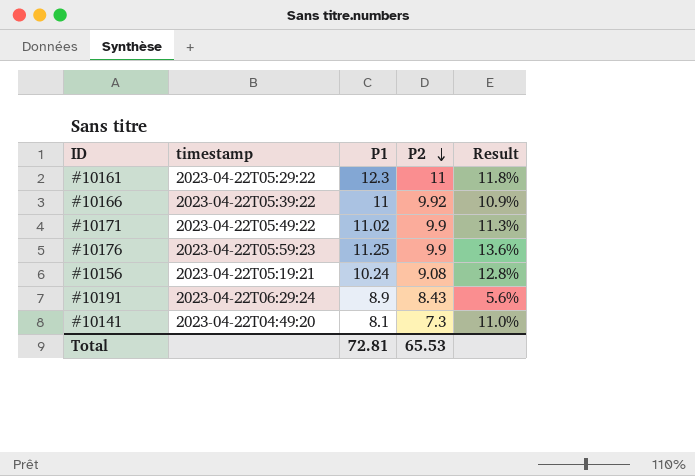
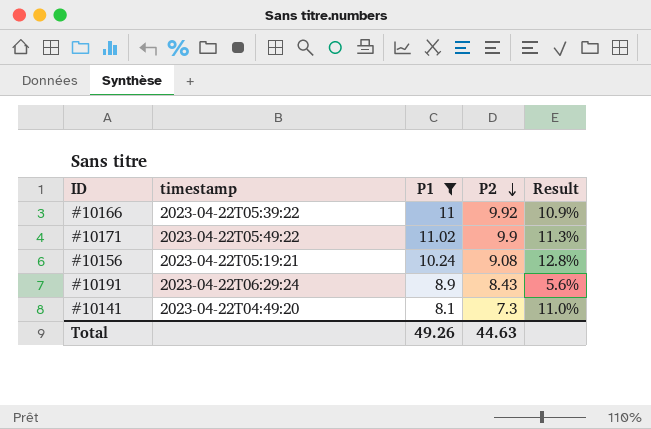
filter: none -> P1 <= 11.02
Total | P1: 72.81 -> 49.26
Total | P2: 65.53 -> 44.63

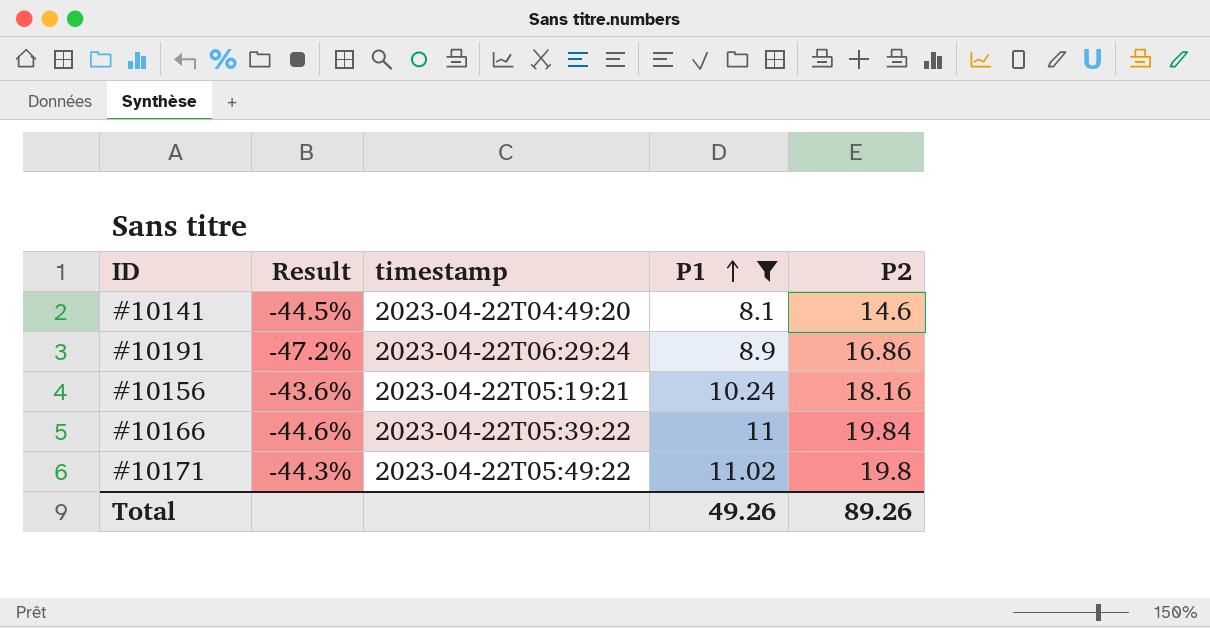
row order: P2 descending -> P1 ascending
column Result | position: 5 -> 2
#10141 | Result: 11.0% -> -44.5%
#10141 | P2: 7.3 -> 14.6
#10191 | Result: 5.6% -> -47.2%
#10191 | P2: 8.43 -> 16.86
#10156 | Result: 12.8% -> -43.6%
#10156 | P2: 9.08 -> 18.16
#10166 | Result: 10.9% -> -44.6%
#10166 | P2: 9.92 -> 19.84
#10171 | Result: 11.3% -> -44.3%
#10171 | P2: 9.9 -> 19.8
Total | P2: 44.63 -> 89.26

